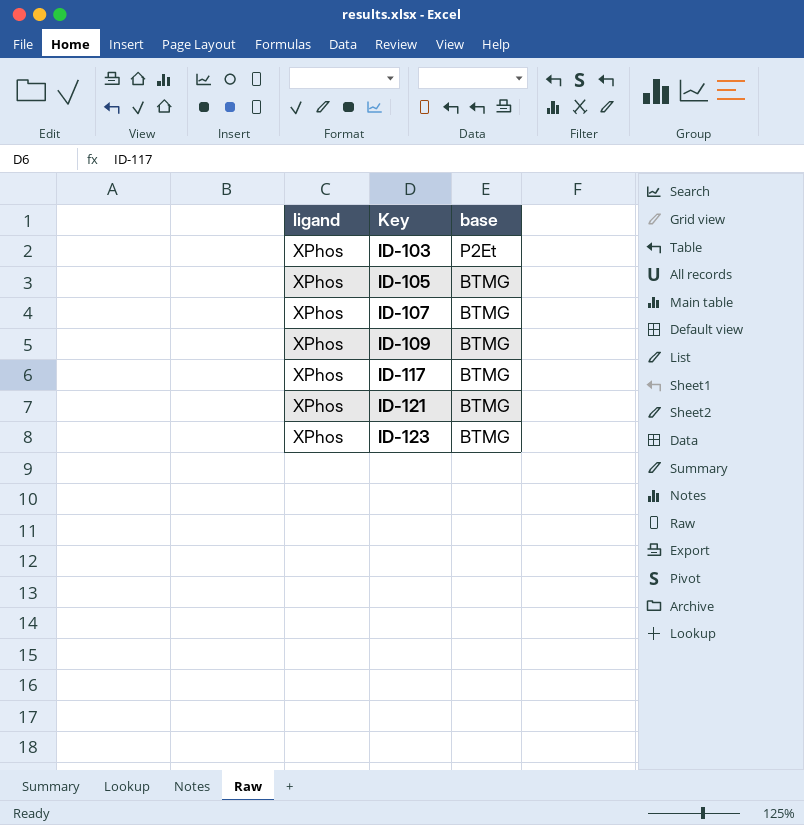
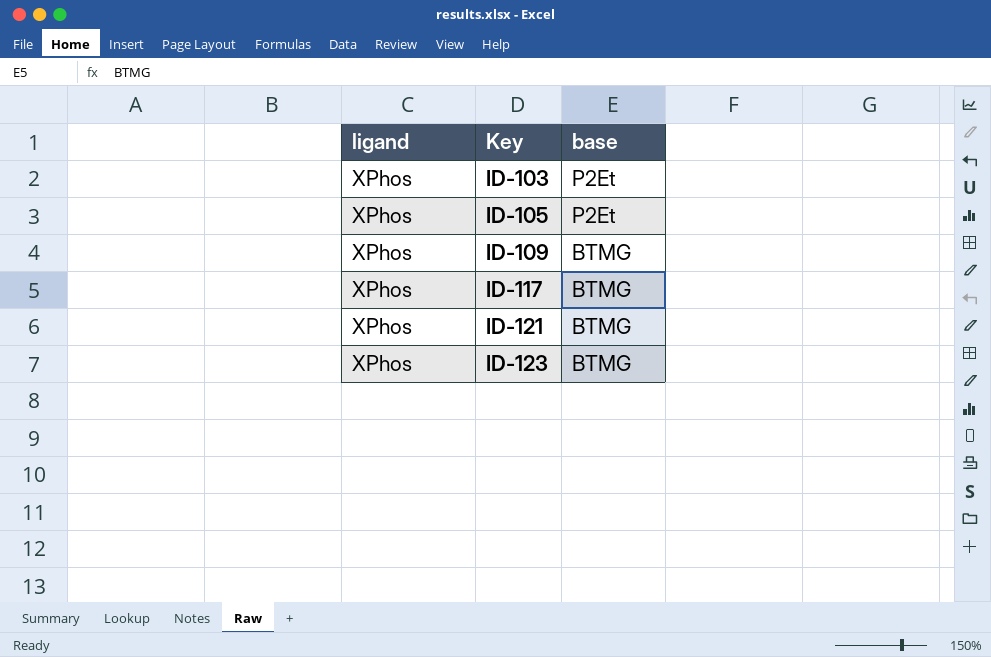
row ID-107: XPhos | BTMG -> none
ID-105 | base: BTMG -> P2Et

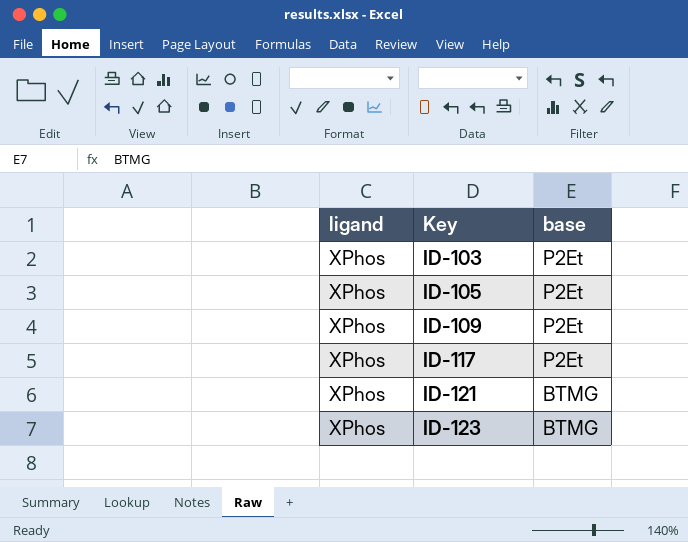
ID-109 | base: BTMG -> P2Et
ID-117 | base: BTMG -> P2Et

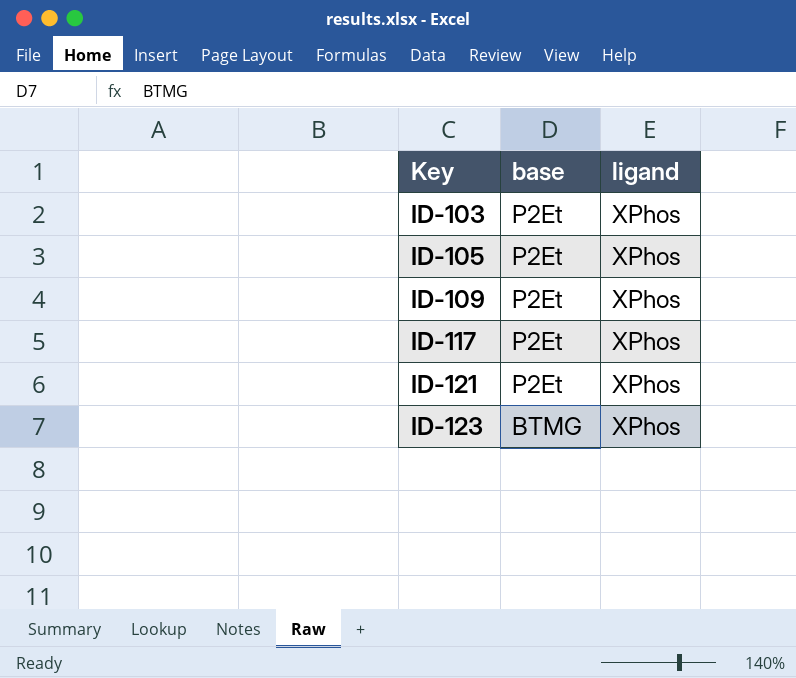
column ligand | position: 1 -> 3
ID-121 | base: BTMG -> P2Et

